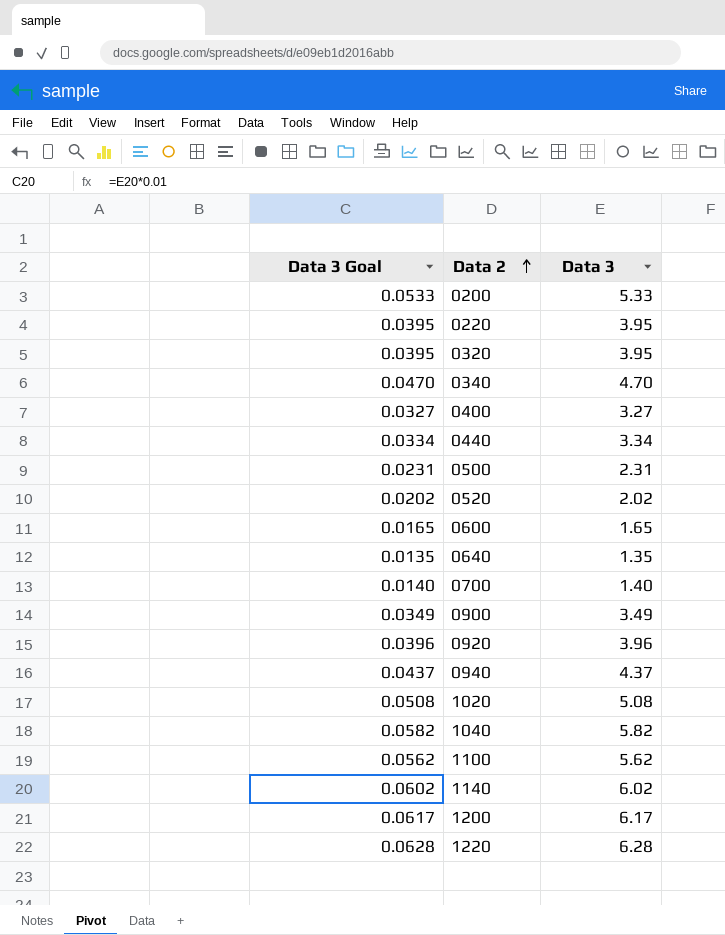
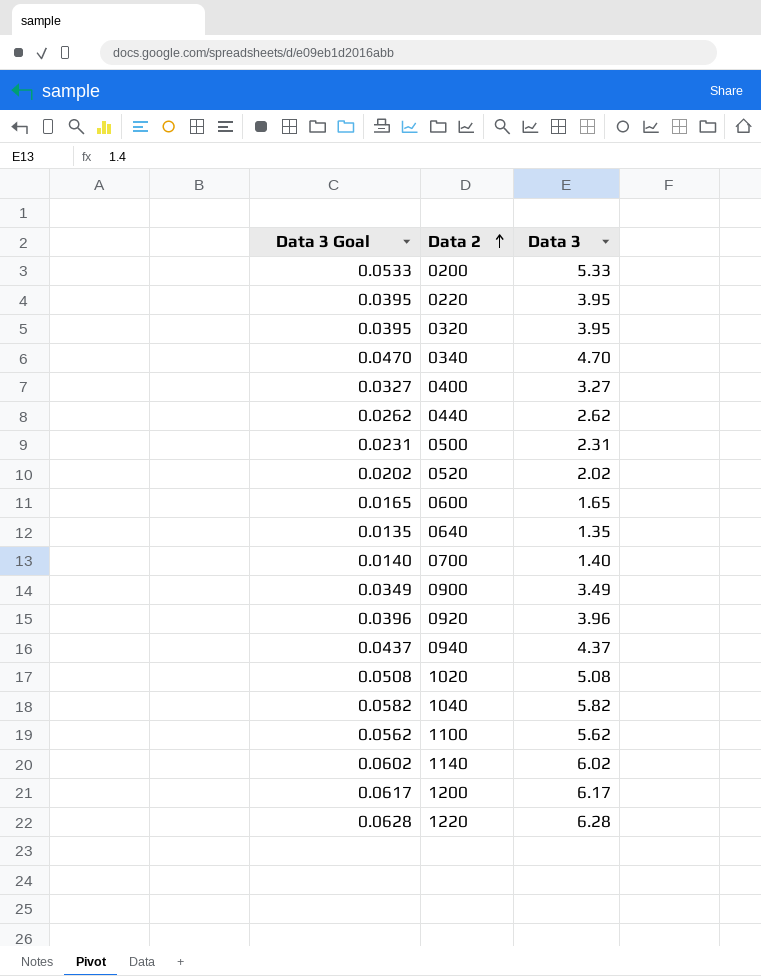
0440 | Data 3 Goal: 0.0334 -> 0.0262
0440 | Data 3: 3.34 -> 2.62

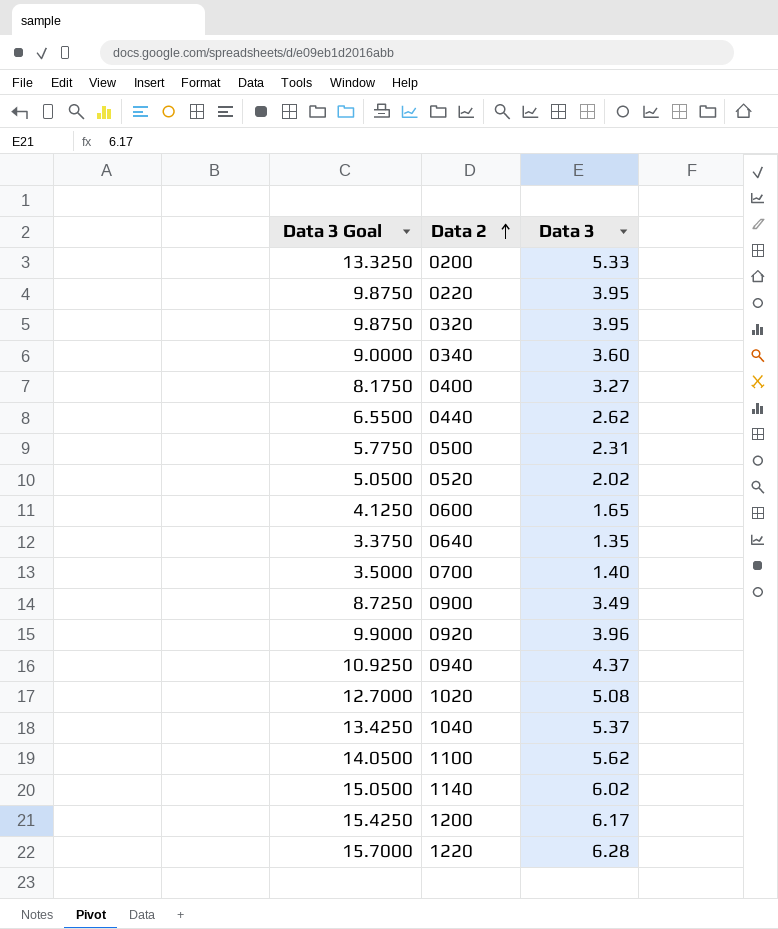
column Data 3 Goal | formula: [Data 3] * 0.01 -> [Data 3] * 2.5
0340 | Data 3: 4.70 -> 3.60
1040 | Data 3: 5.82 -> 5.37

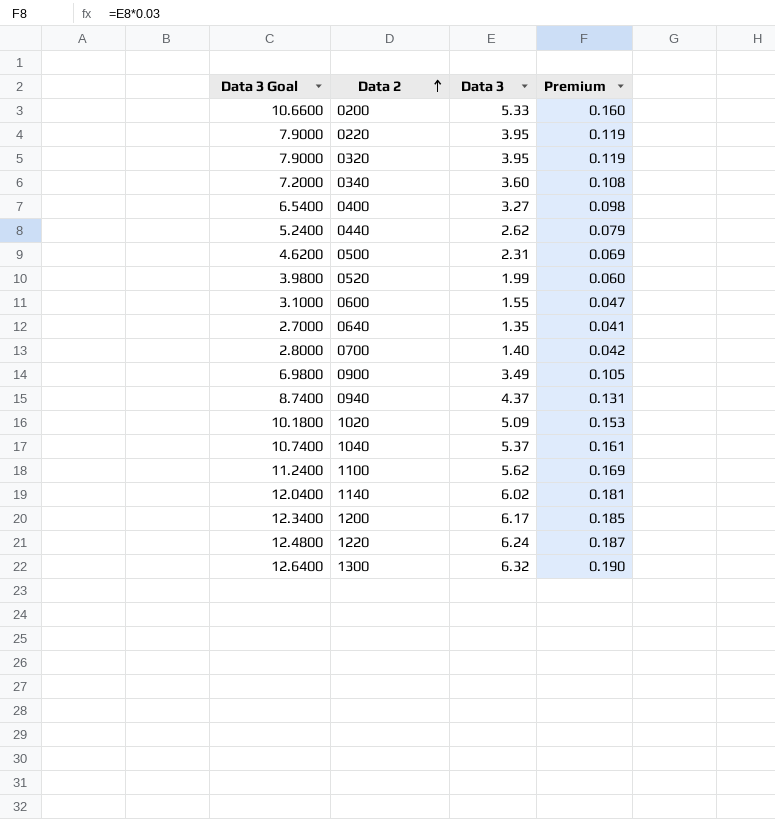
column Data 3 Goal | formula: [Data 3] * 2.5 -> [Data 3] * 2
column Premium | formula: none -> [Data 3] * 0.03
row 0920: 9.9000 | 3.96 -> none
0520 | Data 3: 2.02 -> 1.99
0600 | Data 3: 1.65 -> 1.55
1020 | Data 3: 5.08 -> 5.09
1220 | Data 3: 6.28 -> 6.24
row 1300: none -> 12.6400 | 6.32 | 0.190

